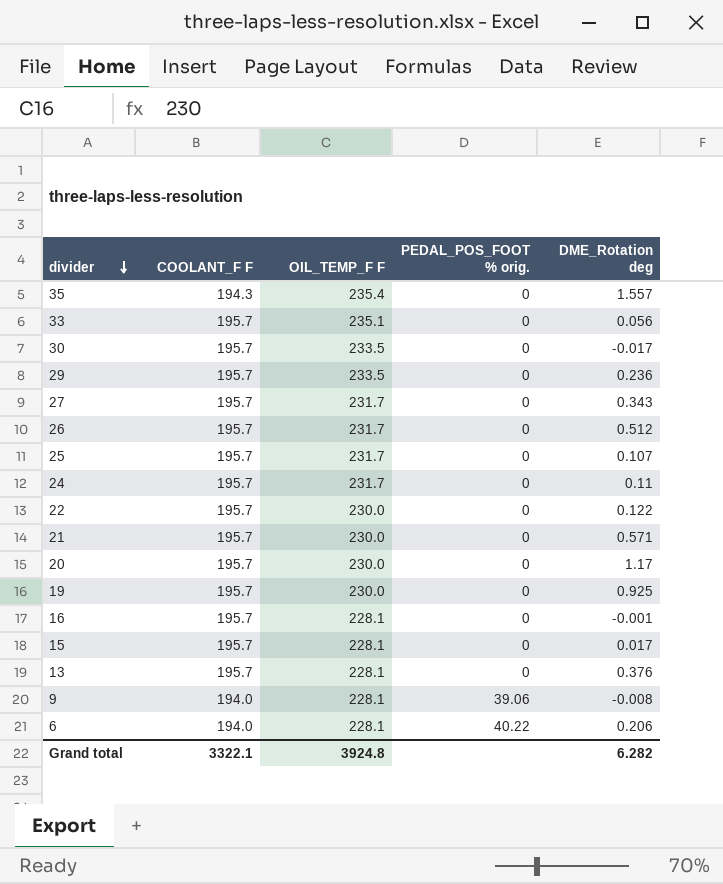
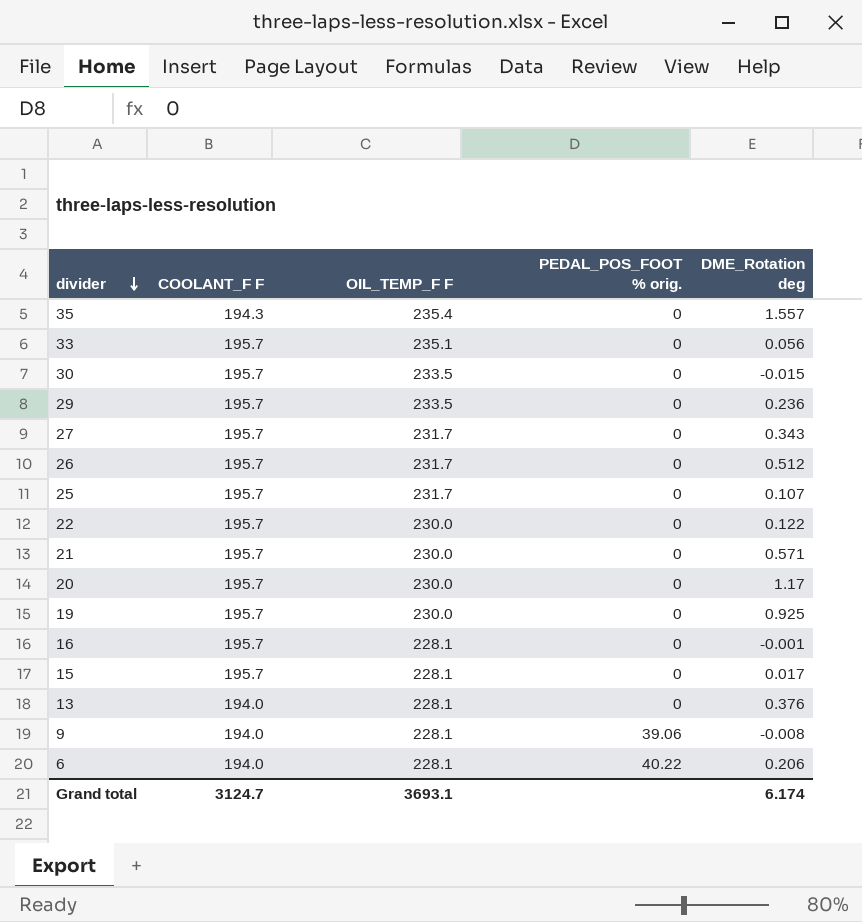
row 24: 195.7 | 231.7 | 0 | 0.11 -> none
30 | DME_Rotation deg: -0.017 -> -0.015
13 | COOLANT_F F: 195.7 -> 194.0
Grand total | COOLANT_F F: 3322.1 -> 3124.7
Grand total | OIL_TEMP_F F: 3924.8 -> 3693.1
Grand total | DME_Rotation deg: 6.282 -> 6.174

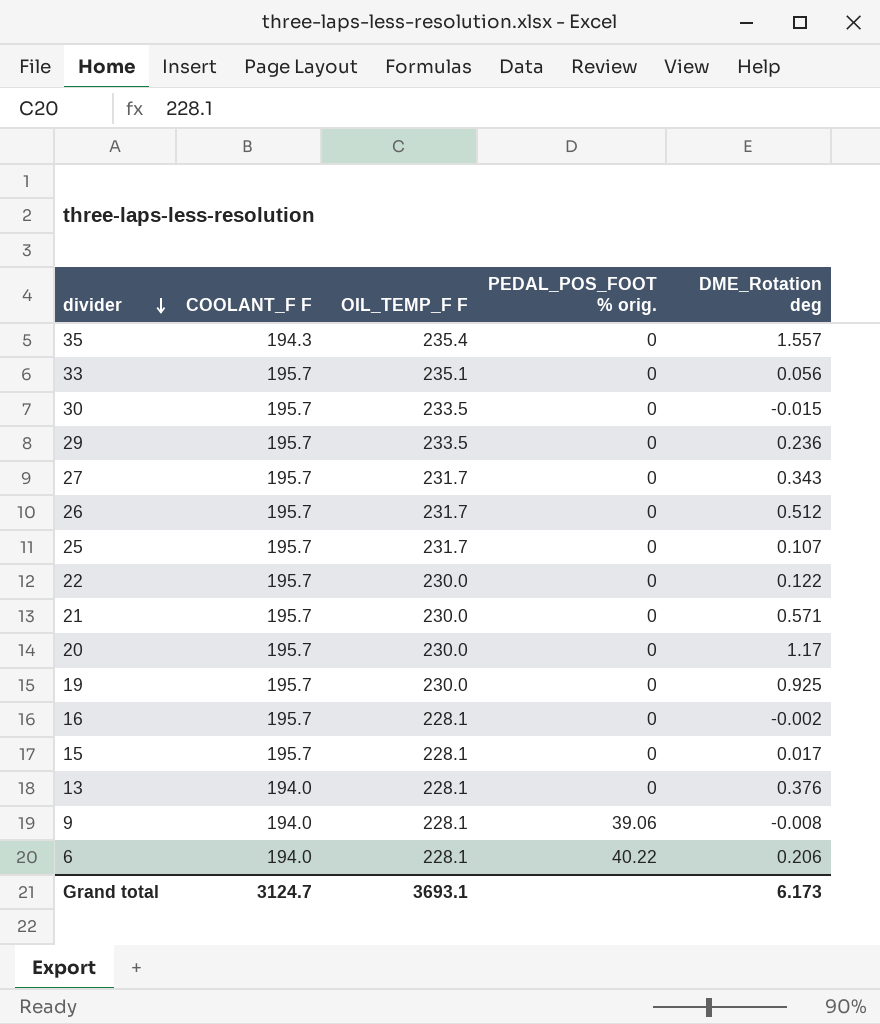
16 | DME_Rotation deg: -0.001 -> -0.002
Grand total | DME_Rotation deg: 6.174 -> 6.173

